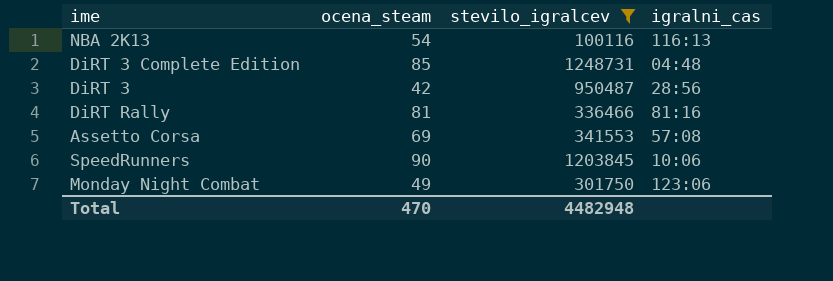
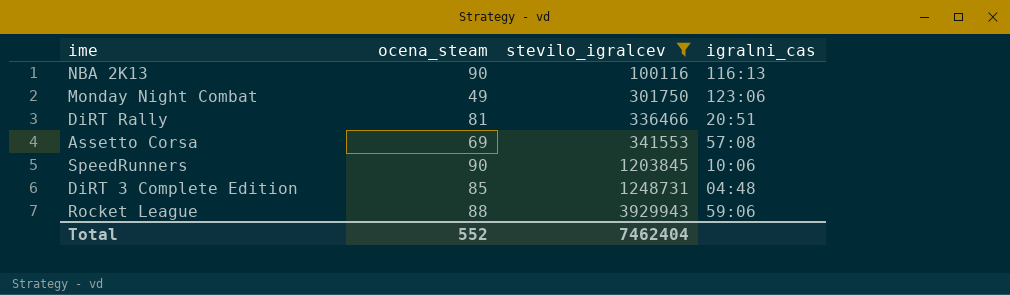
row order: none -> stevilo_igralcev ascending
row DiRT 3: 42 | 950487 | 28:56 -> none
NBA 2K13 | ocena_steam: 54 -> 90
DiRT Rally | igralni_cas: 81:16 -> 20:51
row Rocket League: none -> 88 | 3929943 | 59:06
Total | ocena_steam: 470 -> 552
Total | stevilo_igralcev: 4482948 -> 7462404

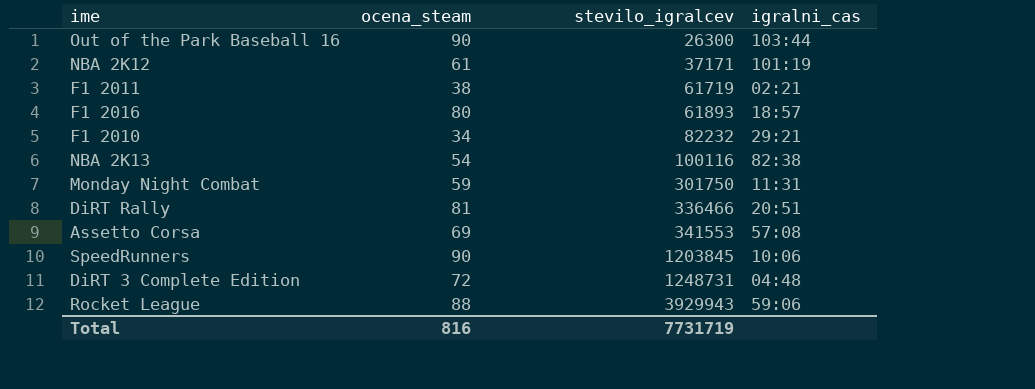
filter: stevilo_igralcev >= 100116 -> none
NBA 2K13 | ocena_steam: 90 -> 54
NBA 2K13 | igralni_cas: 116:13 -> 82:38
Monday Night Combat | ocena_steam: 49 -> 59
Monday Night Combat | igralni_cas: 123:06 -> 11:31
DiRT 3 Complete Edition | ocena_steam: 85 -> 72
Total | ocena_steam: 552 -> 816
Total | stevilo_igralcev: 7462404 -> 7731719

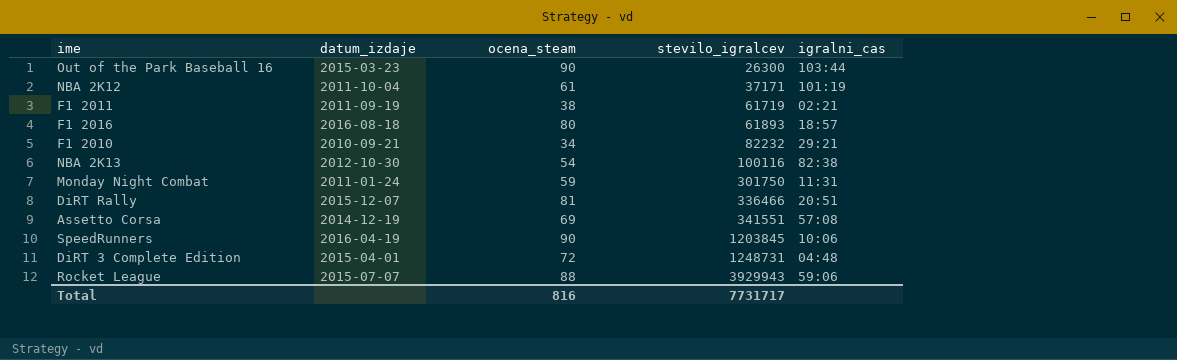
column datum_izdaje | position: none -> 2
Assetto Corsa | stevilo_igralcev: 341553 -> 341551
Total | stevilo_igralcev: 7731719 -> 7731717

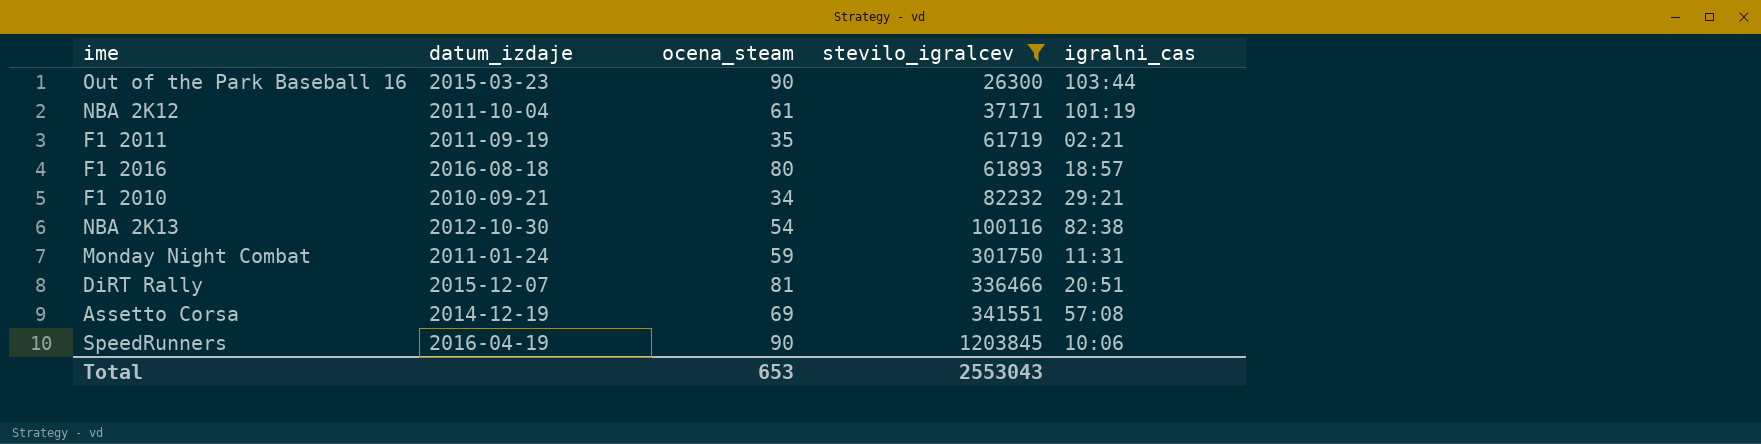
filter: none -> stevilo_igralcev <= 1203845
F1 2011 | ocena_steam: 38 -> 35
Total | ocena_steam: 816 -> 653
Total | stevilo_igralcev: 7731717 -> 2553043

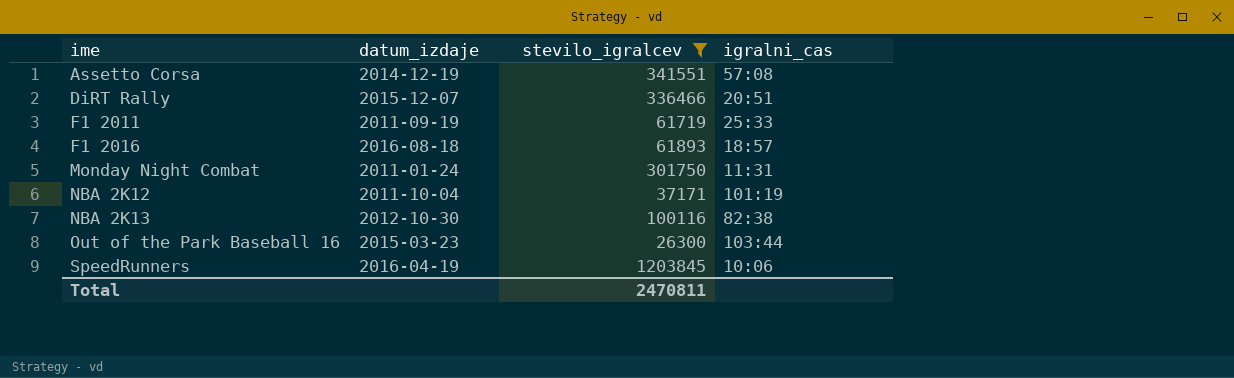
row order: stevilo_igralcev ascending -> ime ascending
column ocena_steam | position: 3 -> none
row F1 2010: 2010-09-21 | 34 | 82232 | 29:21 -> none
F1 2011 | igralni_cas: 02:21 -> 25:33
Total | stevilo_igralcev: 2553043 -> 2470811

